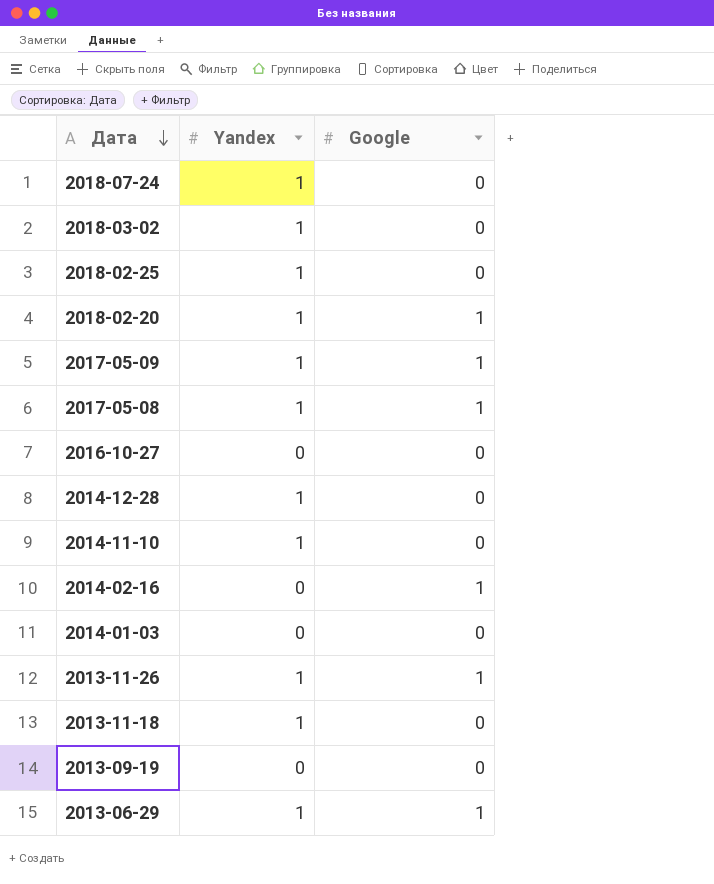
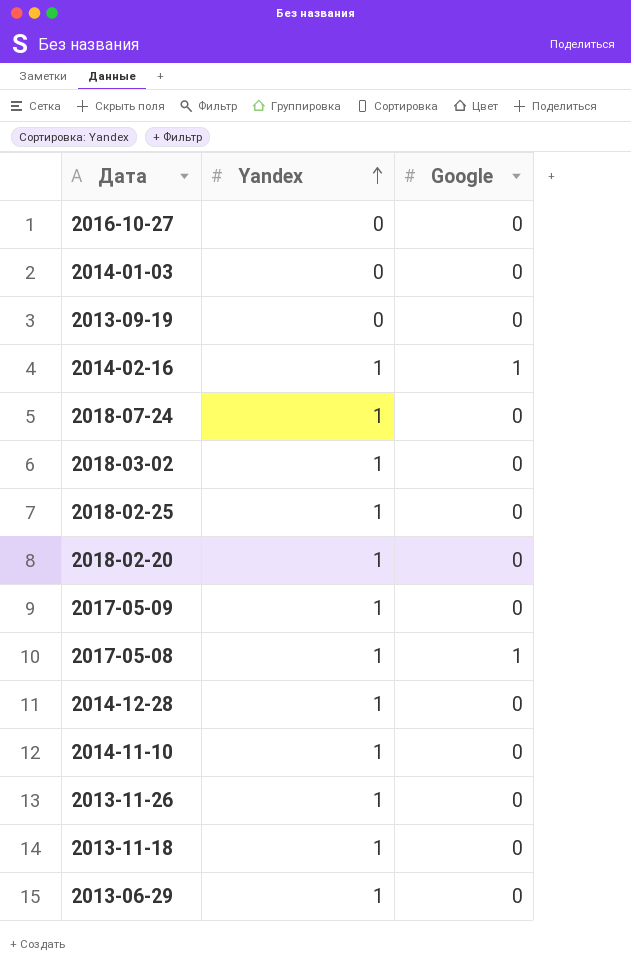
row order: Дата descending -> Yandex ascending
2014-02-16 | Yandex: 0 -> 1
2018-02-20 | Google: 1 -> 0
2017-05-09 | Google: 1 -> 0
2013-11-26 | Google: 1 -> 0
2013-06-29 | Google: 1 -> 0

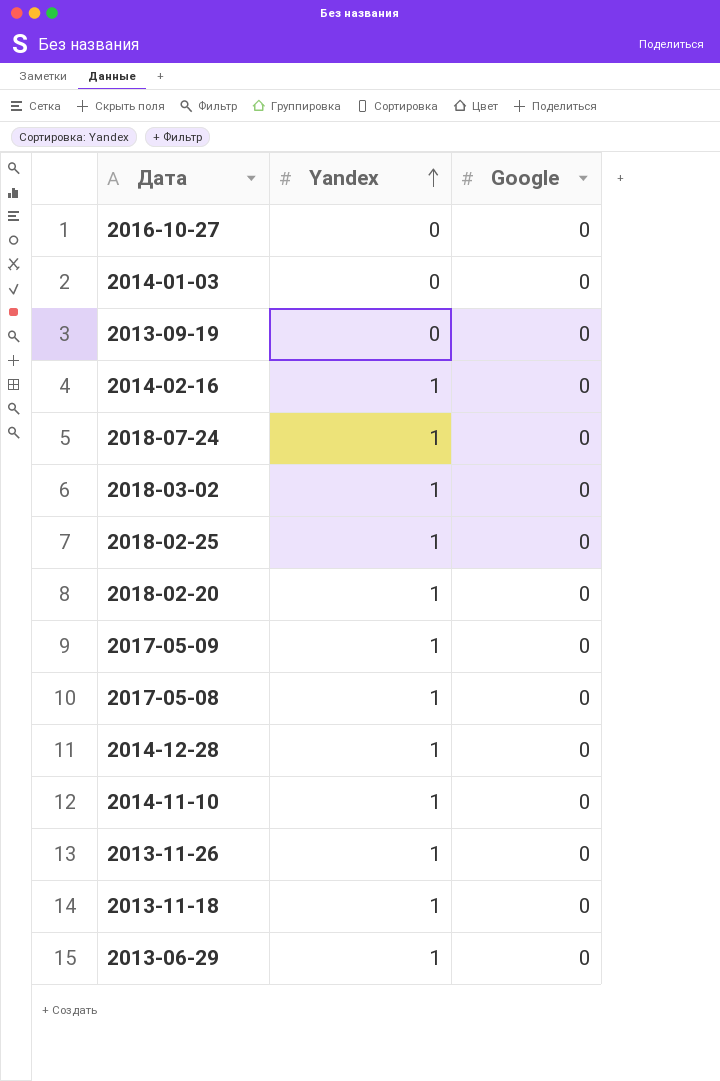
2014-02-16 | Google: 1 -> 0
2017-05-08 | Google: 1 -> 0

